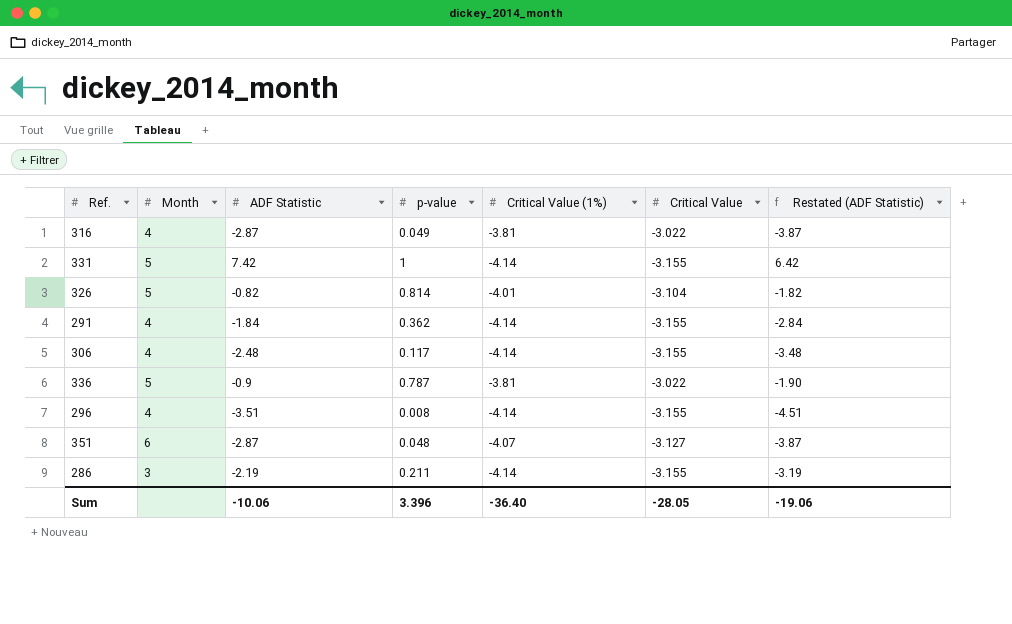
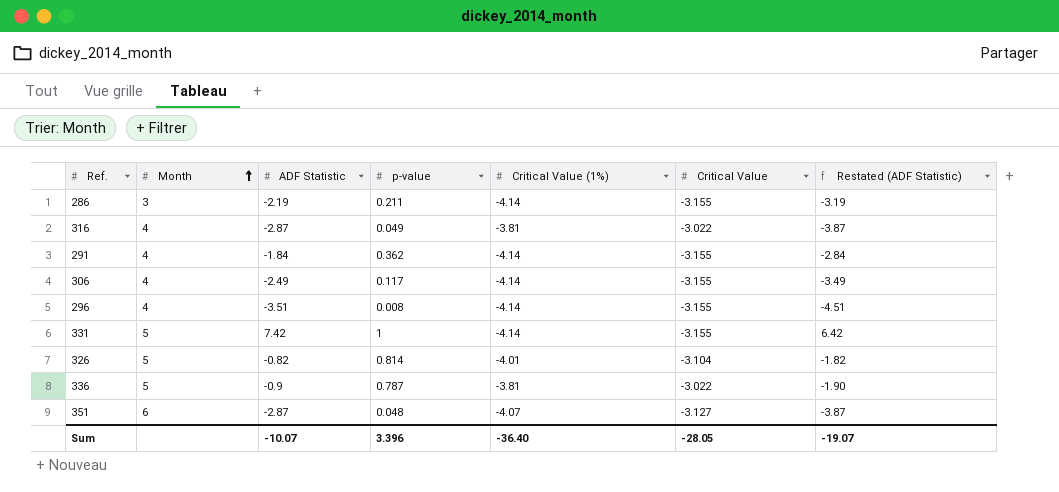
row order: none -> Month ascending
306 | ADF Statistic: -2.48 -> -2.49
306 | Restated (ADF Statistic): -3.48 -> -3.49
Sum | ADF Statistic: -10.06 -> -10.07
Sum | Restated (ADF Statistic): -19.06 -> -19.07

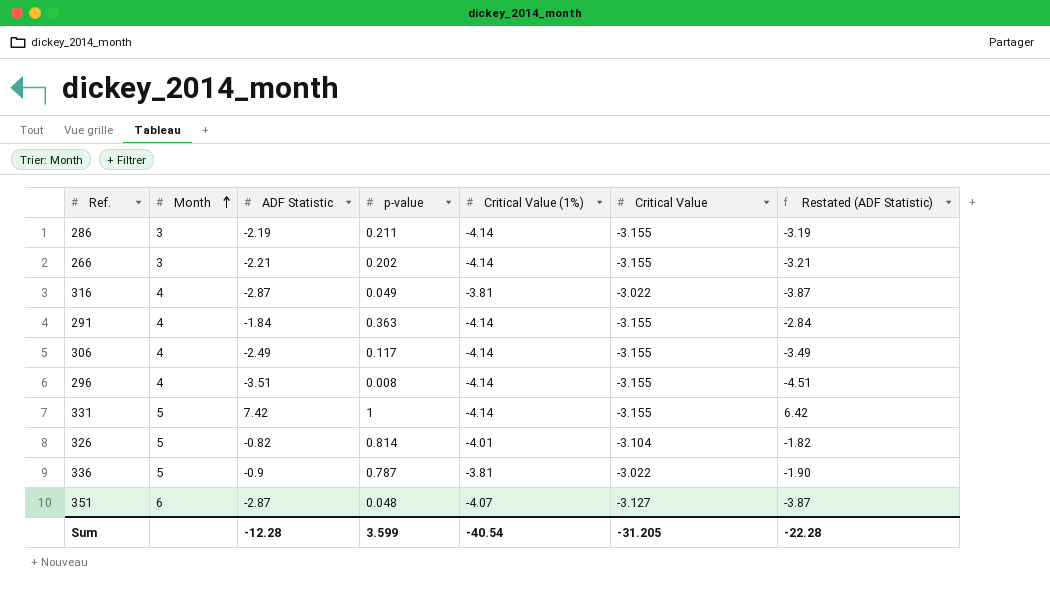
row 266: none -> 3 | -2.21 | 0.202 | -4.14 | -3.155 | -3.21
291 | p-value: 0.362 -> 0.363
Sum | ADF Statistic: -10.07 -> -12.28
Sum | p-value: 3.396 -> 3.599
Sum | Critical Value (1%): -36.40 -> -40.54
Sum | Critical Value: -28.05 -> -31.205
Sum | Restated (ADF Statistic): -19.07 -> -22.28

